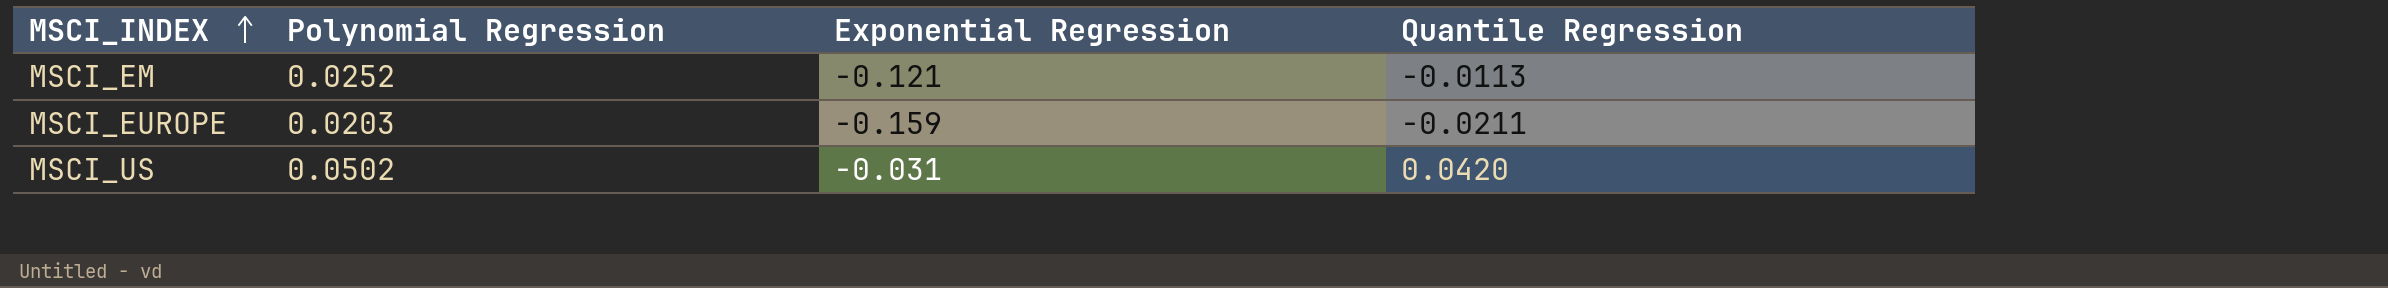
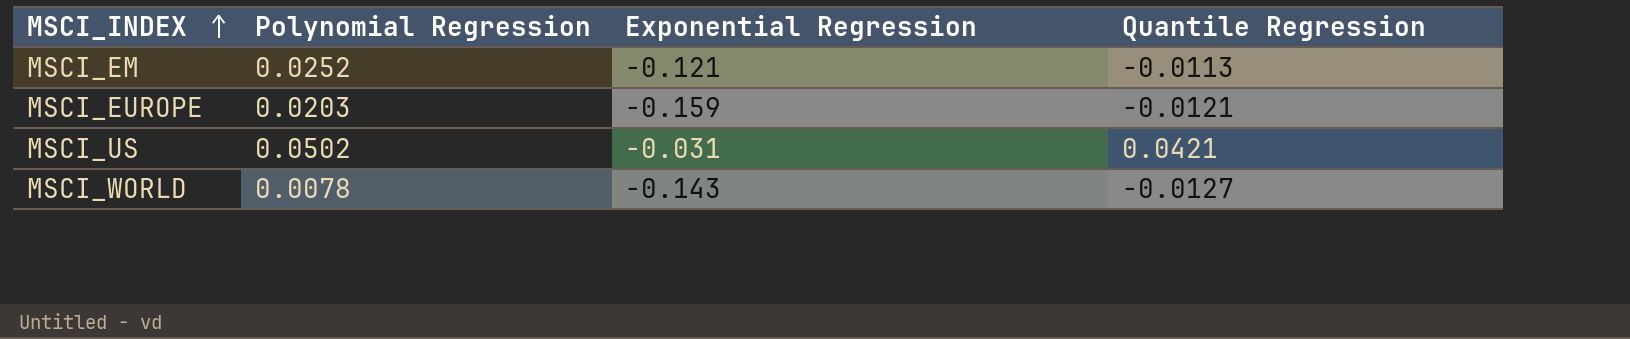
MSCI_EUROPE | Quantile Regression: -0.0211 -> -0.0121
MSCI_US | Quantile Regression: 0.0420 -> 0.0421
row MSCI_WORLD: none -> 0.0078 | -0.143 | -0.0127

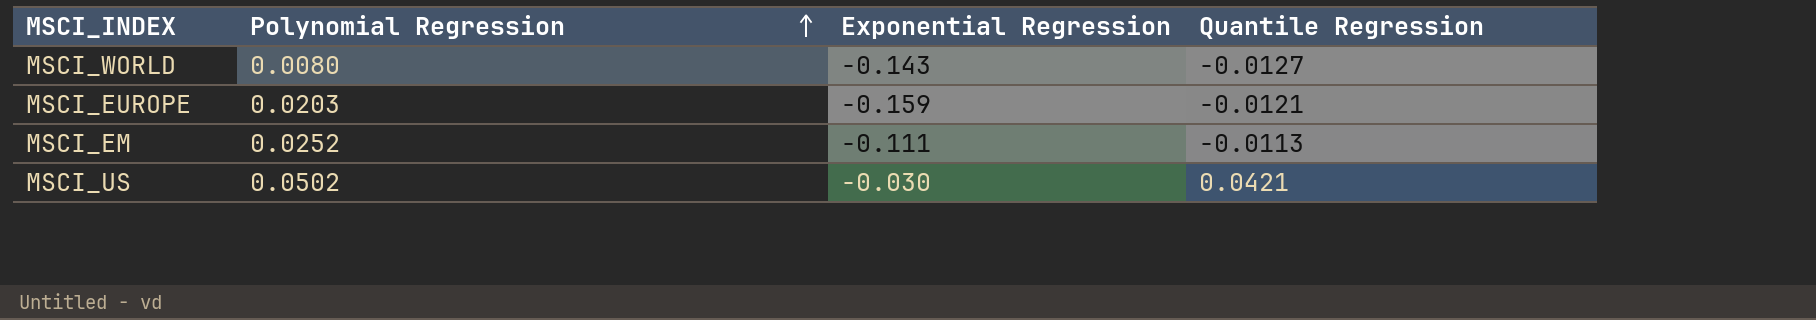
row order: MSCI_INDEX ascending -> Polynomial Regression ascending
MSCI_WORLD | Polynomial Regression: 0.0078 -> 0.0080
MSCI_EM | Exponential Regression: -0.121 -> -0.111
MSCI_US | Exponential Regression: -0.031 -> -0.030

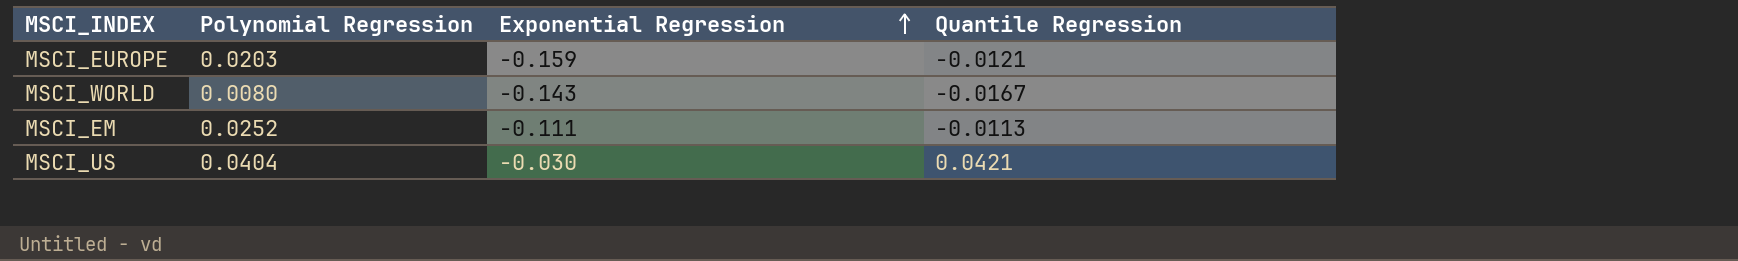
row order: Polynomial Regression ascending -> Exponential Regression ascending
MSCI_WORLD | Quantile Regression: -0.0127 -> -0.0167
MSCI_US | Polynomial Regression: 0.0502 -> 0.0404

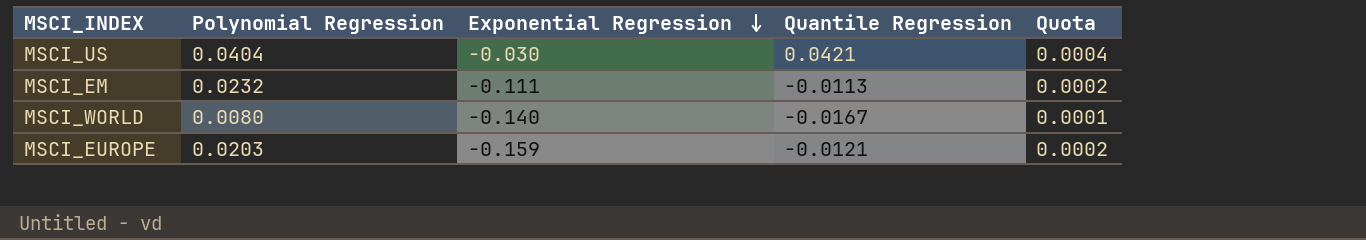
row order: Exponential Regression ascending -> Exponential Regression descending
column Quota | formula: none -> [Polynomial Regression] * 0.01
MSCI_EM | Polynomial Regression: 0.0252 -> 0.0232
MSCI_WORLD | Exponential Regression: -0.143 -> -0.140

